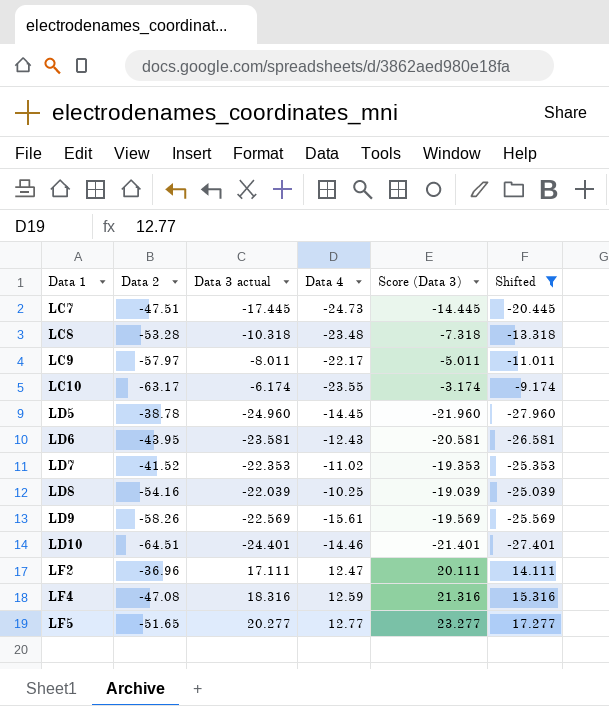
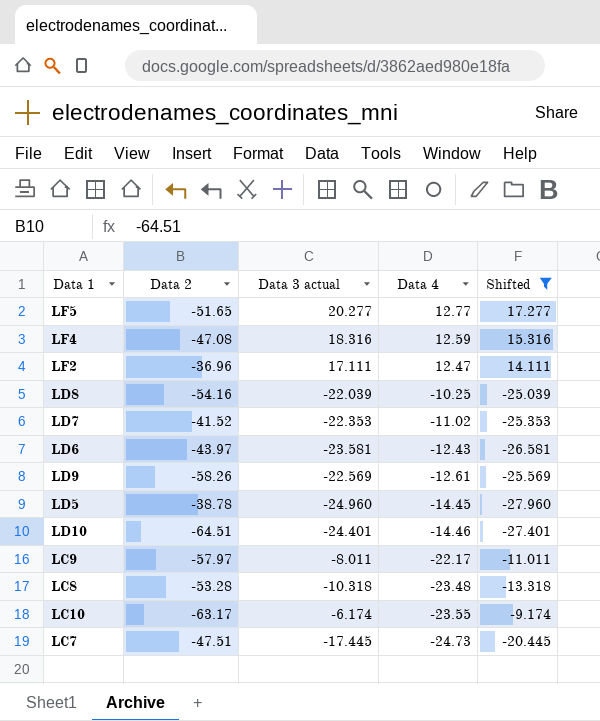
row order: Data 1 ascending -> Data 4 descending
column Score (Data 3) | formula: [Data 3 actual] + 3 -> none
LD6 | Data 2: -43.95 -> -43.97
LD9 | Data 4: -15.61 -> -12.61

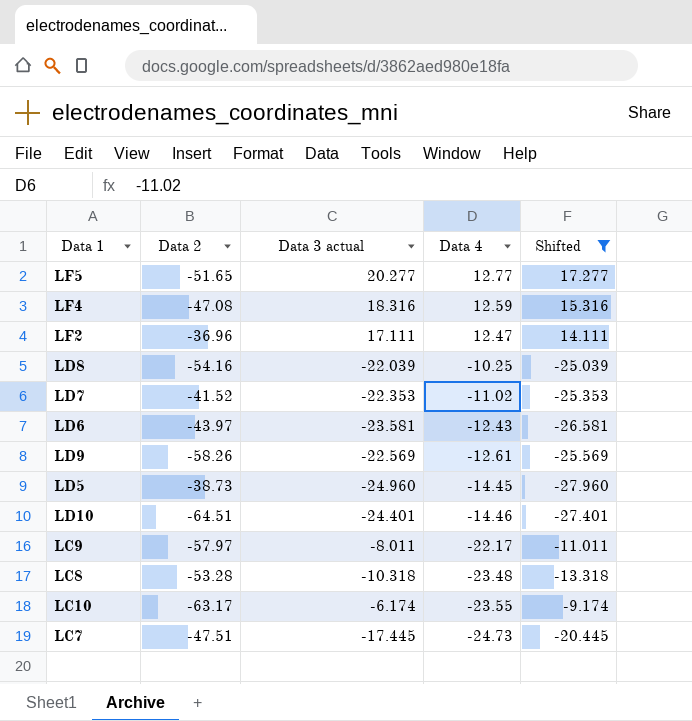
LD5 | Data 2: -38.78 -> -38.73

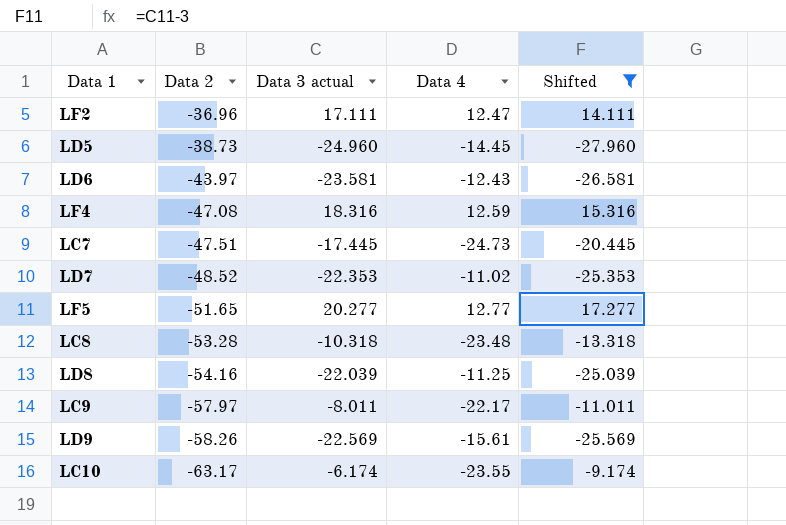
row order: Data 4 descending -> Data 2 descending
row LD10: -64.51 | -24.401 | -14.46 | -27.401 -> none
LD7 | Data 2: -41.52 -> -48.52
LD8 | Data 4: -10.25 -> -11.25
LD9 | Data 4: -12.61 -> -15.61

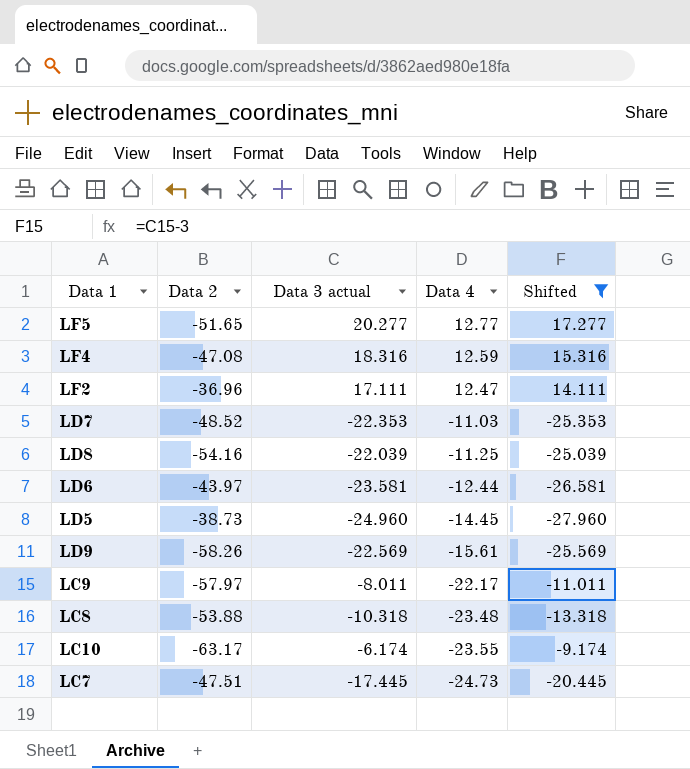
row order: Data 2 descending -> Data 4 descending
LD7 | Data 4: -11.02 -> -11.03
LD6 | Data 4: -12.43 -> -12.44
LC8 | Data 2: -53.28 -> -53.88

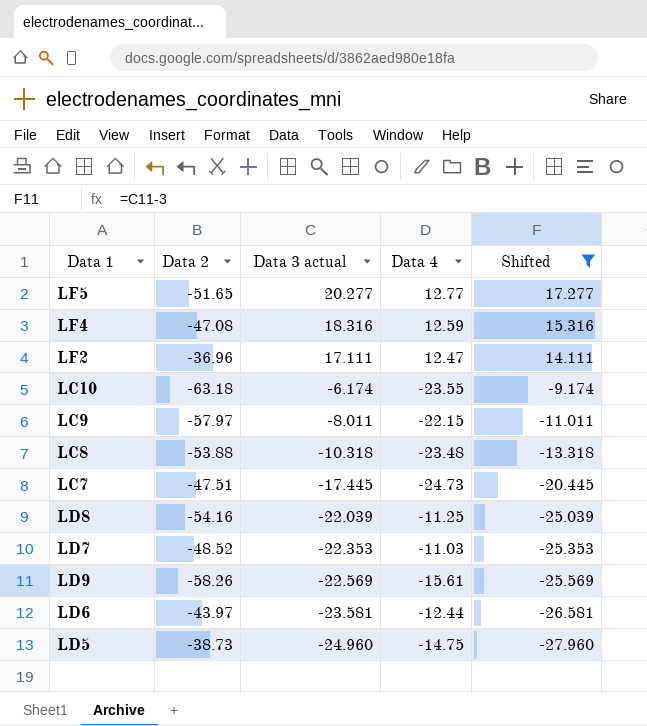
row order: Data 4 descending -> Data 3 actual descending
LC10 | Data 2: -63.17 -> -63.18
LC9 | Data 4: -22.17 -> -22.15
LD5 | Data 4: -14.45 -> -14.75

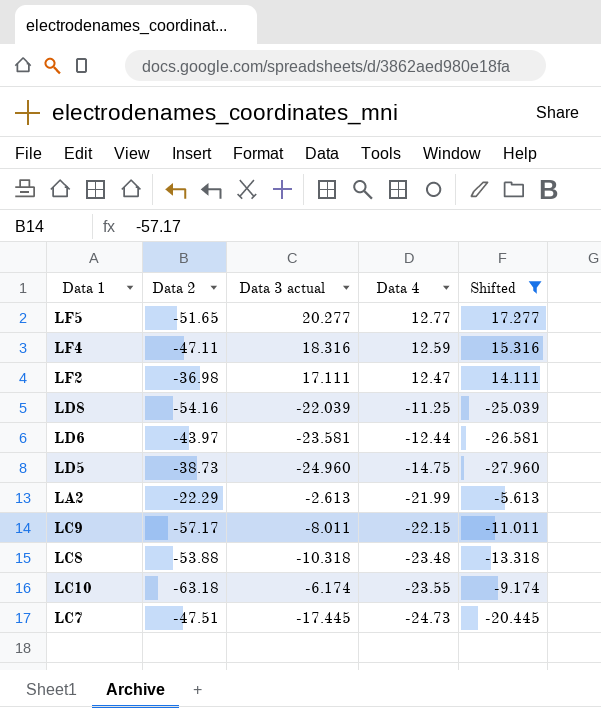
row order: Data 3 actual descending -> Data 4 descending
row LD7: -48.52 | -22.353 | -11.03 | -25.353 -> none
row LD9: -58.26 | -22.569 | -15.61 | -25.569 -> none
LF4 | Data 2: -47.08 -> -47.11
LF2 | Data 2: -36.96 -> -36.98
row LA2: none -> -22.29 | -2.613 | -21.99 | -5.613
LC9 | Data 2: -57.97 -> -57.17

